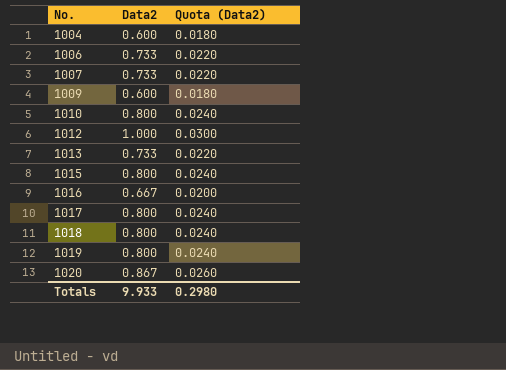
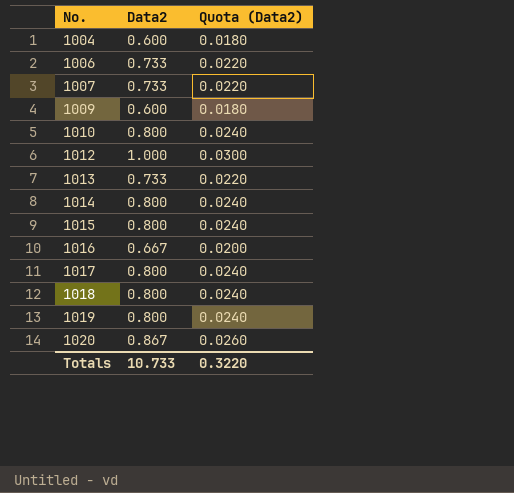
row 1014: none -> 0.800 | 0.0240
Totals | Data2: 9.933 -> 10.733
Totals | Quota (Data2): 0.2980 -> 0.3220

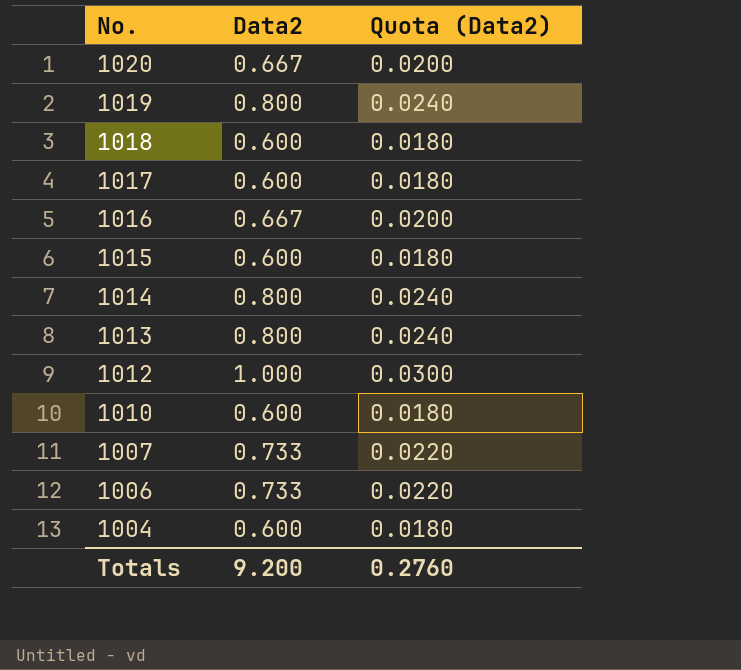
row order: No. ascending -> No. descending
row 1009: 0.600 | 0.0180 -> none
1020 | Data2: 0.867 -> 0.667
1020 | Quota (Data2): 0.0260 -> 0.0200
1018 | Data2: 0.800 -> 0.600
1018 | Quota (Data2): 0.0240 -> 0.0180
1017 | Data2: 0.800 -> 0.600
1017 | Quota (Data2): 0.0240 -> 0.0180
1015 | Data2: 0.800 -> 0.600
1015 | Quota (Data2): 0.0240 -> 0.0180
1013 | Data2: 0.733 -> 0.800
1013 | Quota (Data2): 0.0220 -> 0.0240
1010 | Data2: 0.800 -> 0.600
1010 | Quota (Data2): 0.0240 -> 0.0180
Totals | Data2: 10.733 -> 9.200
Totals | Quota (Data2): 0.3220 -> 0.2760

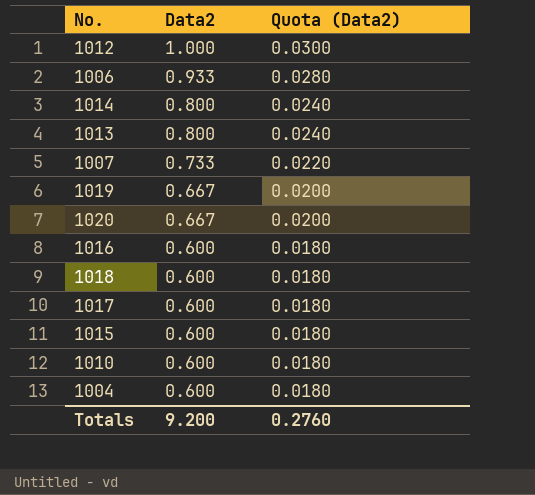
row order: No. descending -> Data2 descending
1006 | Data2: 0.733 -> 0.933
1006 | Quota (Data2): 0.0220 -> 0.0280
1019 | Data2: 0.800 -> 0.667
1019 | Quota (Data2): 0.0240 -> 0.0200
1016 | Data2: 0.667 -> 0.600
1016 | Quota (Data2): 0.0200 -> 0.0180

